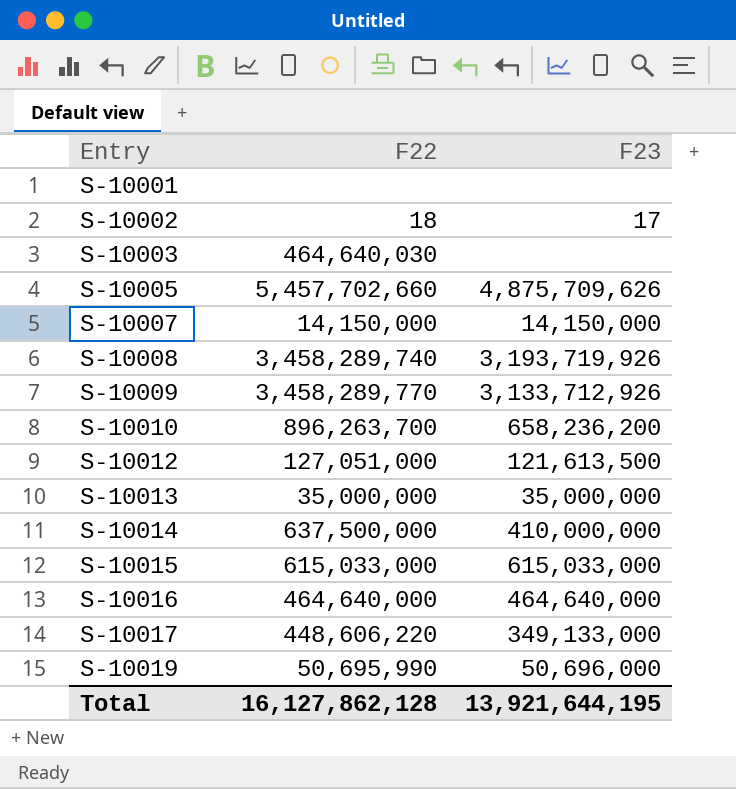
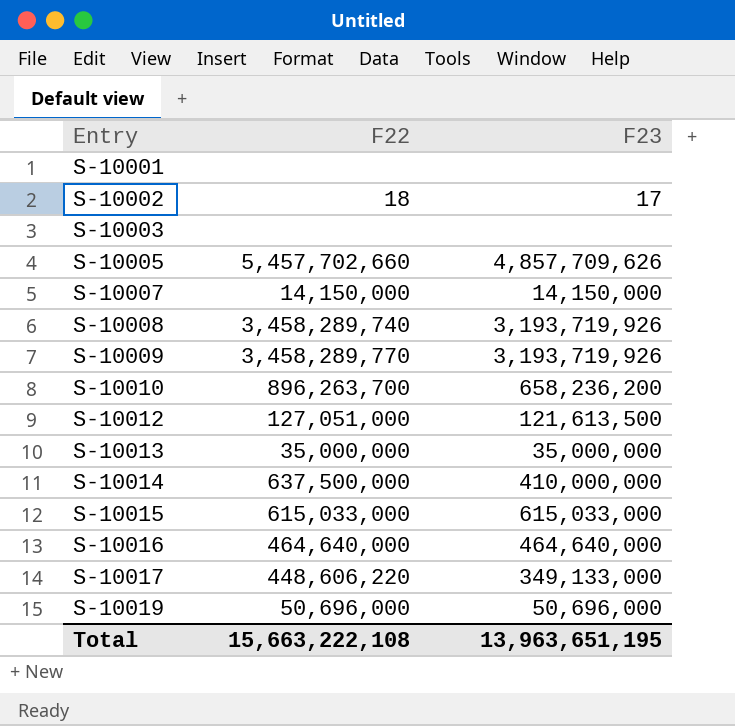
S-10003 | F22: 464,640,030 -> none
S-10005 | F23: 4,875,709,626 -> 4,857,709,626
S-10009 | F23: 3,133,712,926 -> 3,193,719,926
S-10019 | F22: 50,695,990 -> 50,696,000
Total | F22: 16,127,862,128 -> 15,663,222,108
Total | F23: 13,921,644,195 -> 13,963,651,195

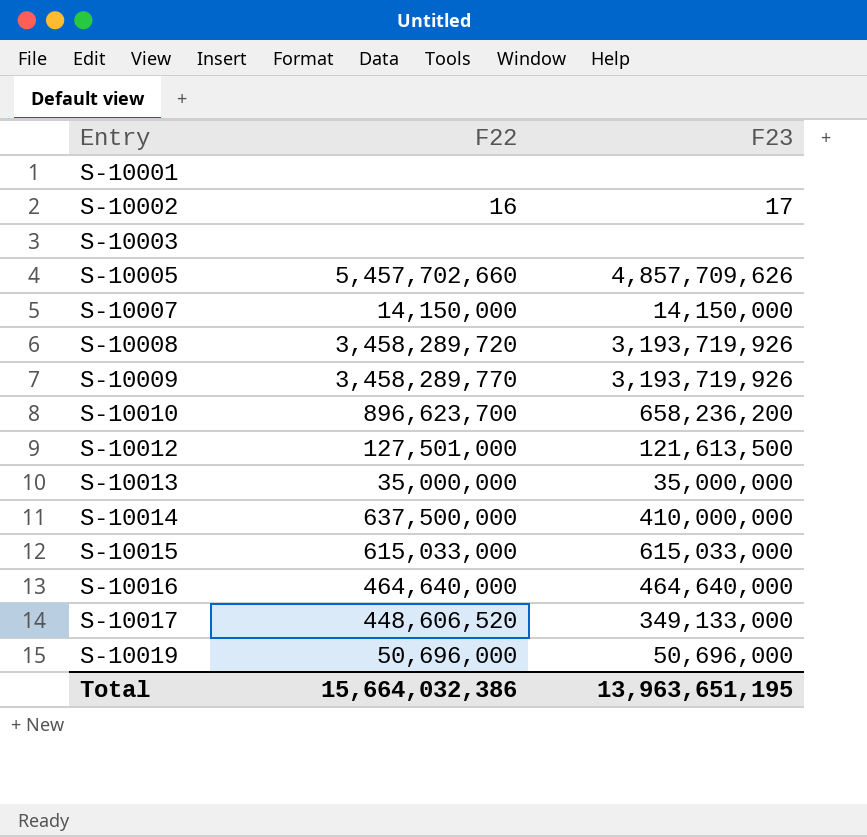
S-10002 | F22: 18 -> 16
S-10008 | F22: 3,458,289,740 -> 3,458,289,720
S-10010 | F22: 896,263,700 -> 896,623,700
S-10012 | F22: 127,051,000 -> 127,501,000
S-10017 | F22: 448,606,220 -> 448,606,520
Total | F22: 15,663,222,108 -> 15,664,032,386

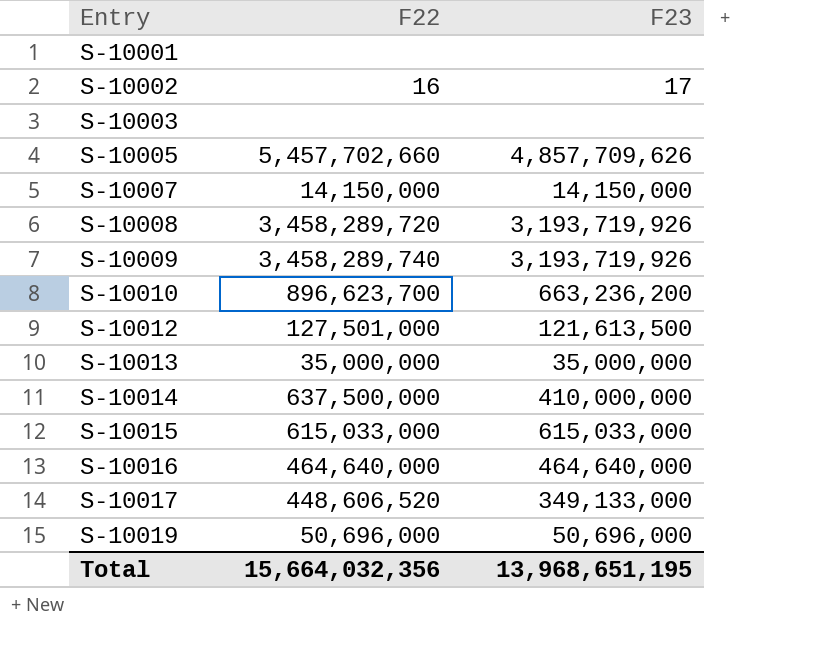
S-10009 | F22: 3,458,289,770 -> 3,458,289,740
S-10010 | F23: 658,236,200 -> 663,236,200
Total | F22: 15,664,032,386 -> 15,664,032,356
Total | F23: 13,963,651,195 -> 13,968,651,195

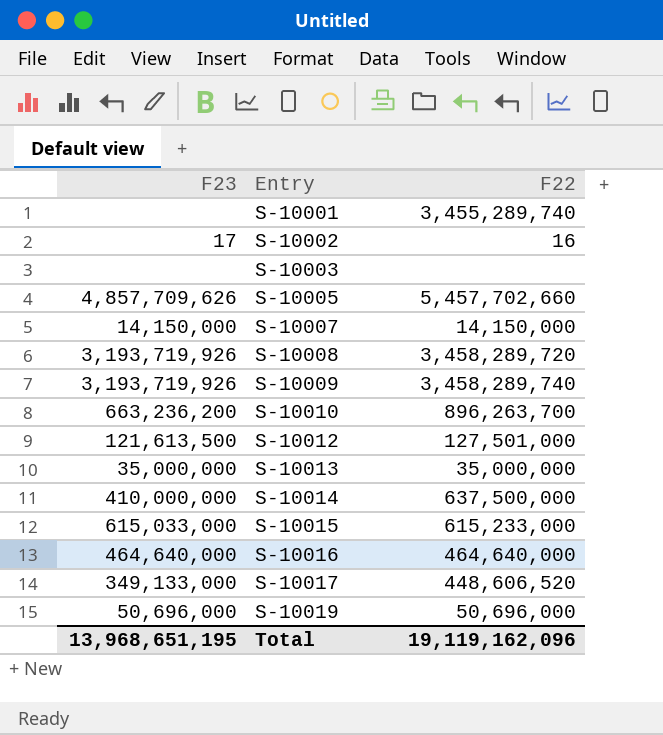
column F23 | position: 3 -> 1
S-10001 | F22: none -> 3,455,289,740
S-10010 | F22: 896,623,700 -> 896,263,700
S-10015 | F22: 615,033,000 -> 615,233,000
Total | F22: 15,664,032,356 -> 19,119,162,096

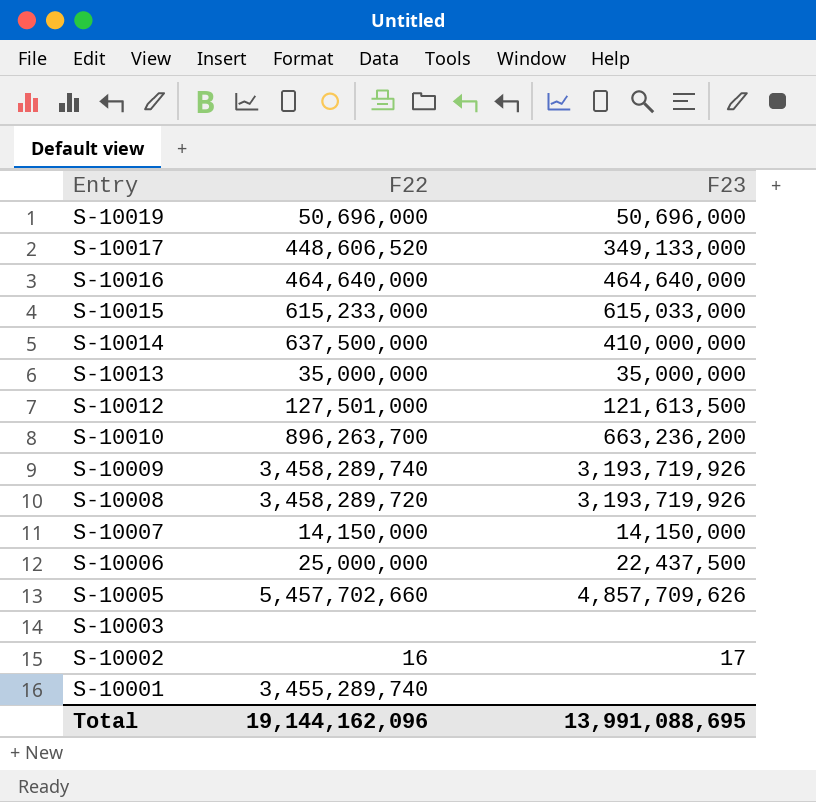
row order: Entry ascending -> Entry descending
column F23 | position: 1 -> 3
row S-10006: none -> 25,000,000 | 22,437,500
Total | F22: 19,119,162,096 -> 19,144,162,096
Total | F23: 13,968,651,195 -> 13,991,088,695

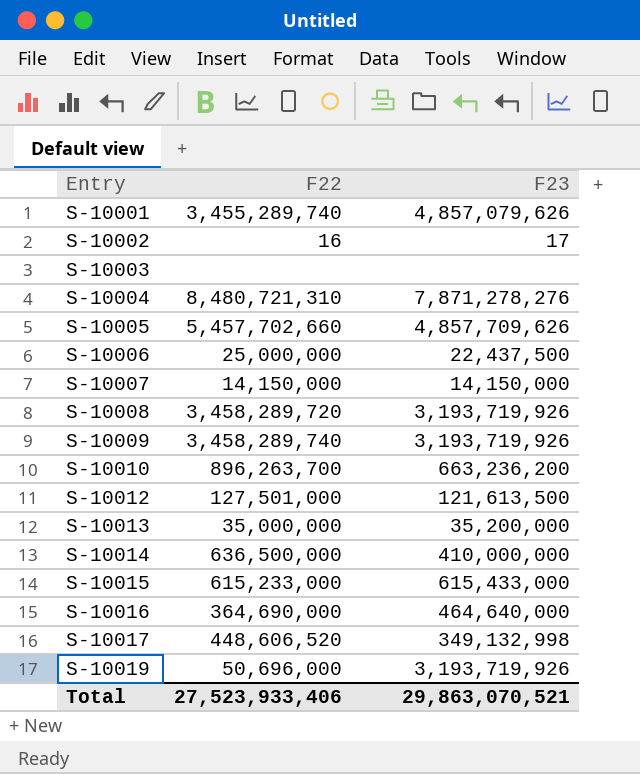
row order: Entry descending -> Entry ascending
S-10001 | F23: none -> 4,857,079,626
row S-10004: none -> 8,480,721,310 | 7,871,278,276
S-10013 | F23: 35,000,000 -> 35,200,000
S-10014 | F22: 637,500,000 -> 636,500,000
S-10015 | F23: 615,033,000 -> 615,433,000
S-10016 | F22: 464,640,000 -> 364,690,000
S-10017 | F23: 349,133,000 -> 349,132,998
S-10019 | F23: 50,696,000 -> 3,193,719,926
Total | F22: 19,144,162,096 -> 27,523,933,406
Total | F23: 13,991,088,695 -> 29,863,070,521

